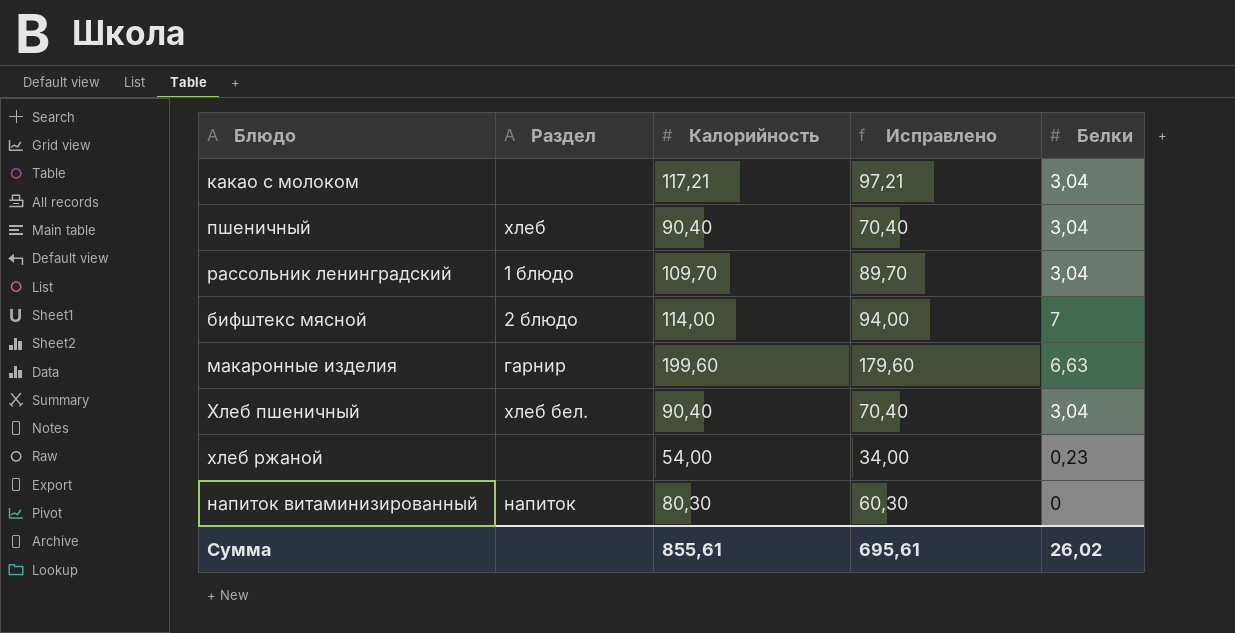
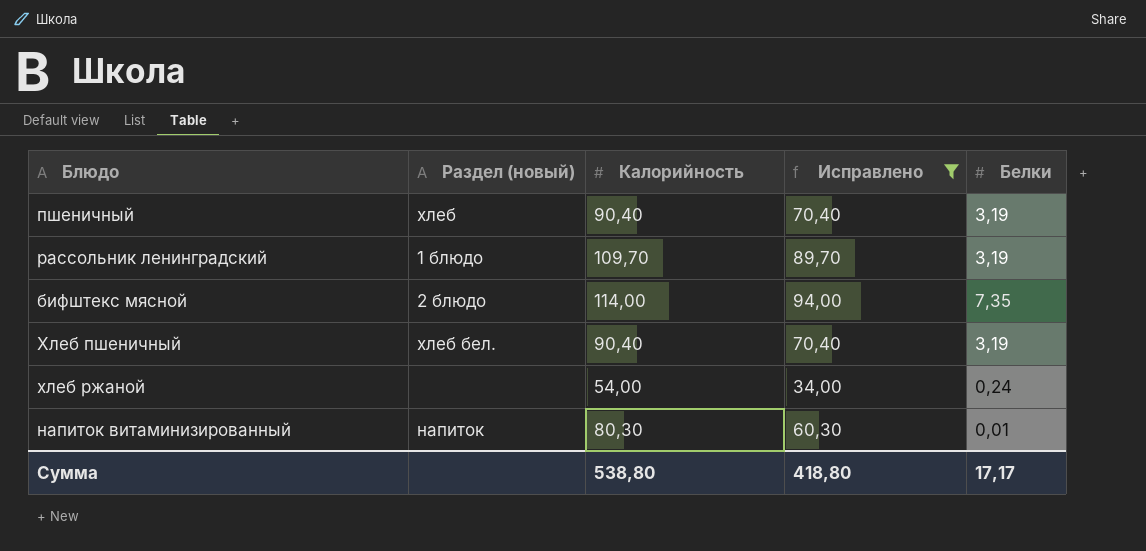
filter: none -> Исправлено <= 94,00
column name: Раздел -> Раздел (новый)
пшеничный | Белки: 3,04 -> 3,19
рассольник ленинградский | Белки: 3,04 -> 3,19
бифштекс мясной | Белки: 7 -> 7,35
Хлеб пшеничный | Белки: 3,04 -> 3,19
хлеб ржаной | Белки: 0,23 -> 0,24
напиток витаминизированный | Белки: 0 -> 0,01
Сумма | Калорийность: 855,61 -> 538,80
Сумма | Исправлено: 695,61 -> 418,80
Сумма | Белки: 26,02 -> 17,17

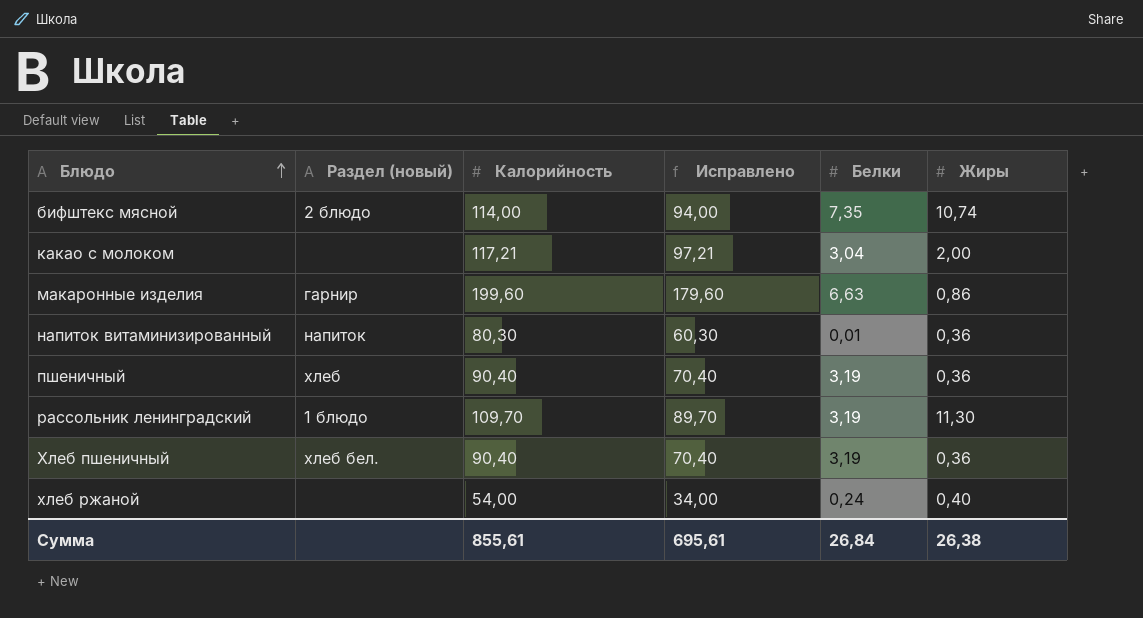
filter: Исправлено <= 94,00 -> none
row order: none -> Блюдо ascending
column Жиры | position: none -> 6
Сумма | Калорийность: 538,80 -> 855,61
Сумма | Исправлено: 418,80 -> 695,61
Сумма | Белки: 17,17 -> 26,84

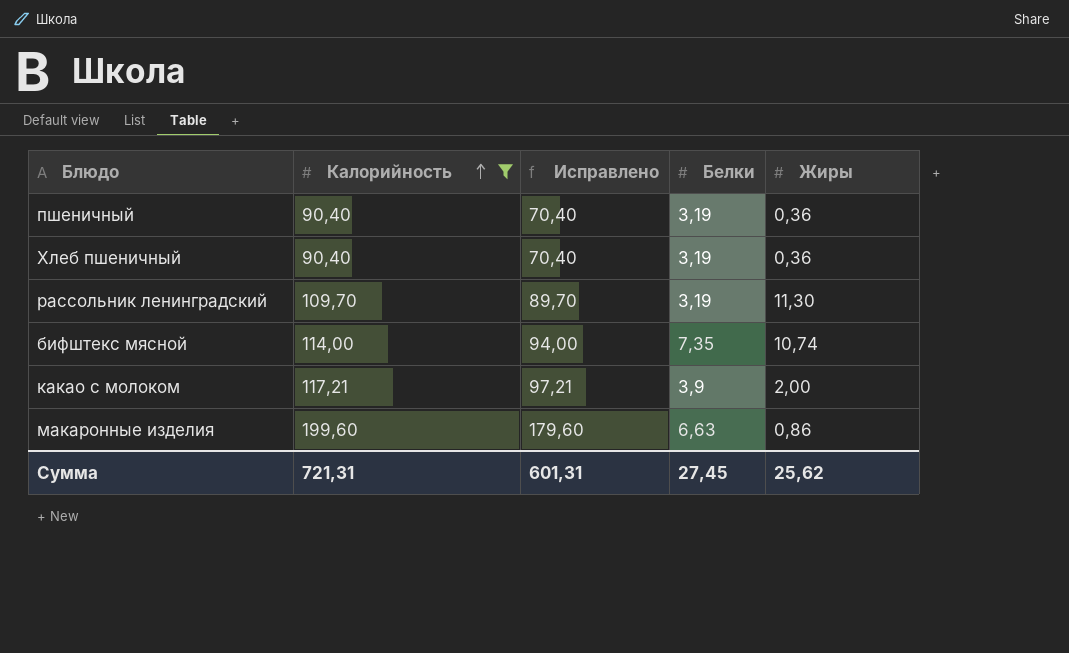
filter: none -> Калорийность >= 90,40
row order: Блюдо ascending -> Калорийность ascending
column Раздел (новый) | position: 2 -> none
какао с молоком | Белки: 3,04 -> 3,9
Сумма | Калорийность: 855,61 -> 721,31
Сумма | Исправлено: 695,61 -> 601,31
Сумма | Белки: 26,84 -> 27,45
Сумма | Жиры: 26,38 -> 25,62

